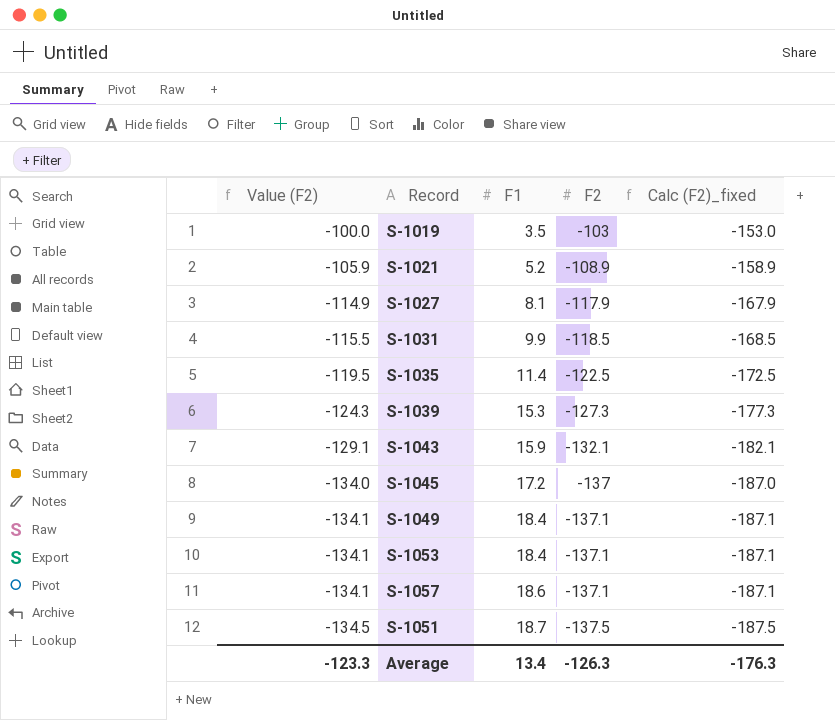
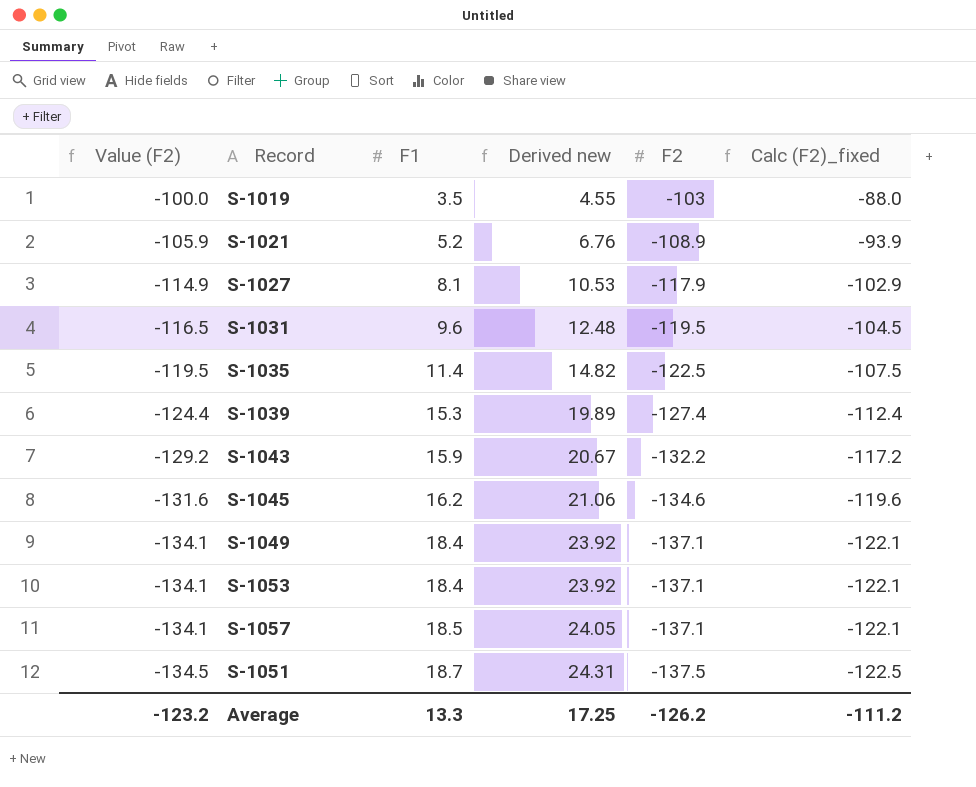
column Derived new | formula: none -> [F1] * 1.3
column Calc (F2)_fixed | formula: [F2] - 50 -> [F2] + 15
S-1031 | Value (F2): -115.5 -> -116.5
S-1031 | F1: 9.9 -> 9.6
S-1031 | F2: -118.5 -> -119.5
S-1039 | Value (F2): -124.3 -> -124.4
S-1039 | F2: -127.3 -> -127.4
S-1043 | Value (F2): -129.1 -> -129.2
S-1043 | F2: -132.1 -> -132.2
S-1045 | Value (F2): -134.0 -> -131.6
S-1045 | F1: 17.2 -> 16.2
S-1045 | F2: -137 -> -134.6
S-1057 | F1: 18.6 -> 18.5
Average | Value (F2): -123.3 -> -123.2
Average | F1: 13.4 -> 13.3
Average | F2: -126.3 -> -126.2
Average | Calc (F2)_fixed: -176.3 -> -111.2

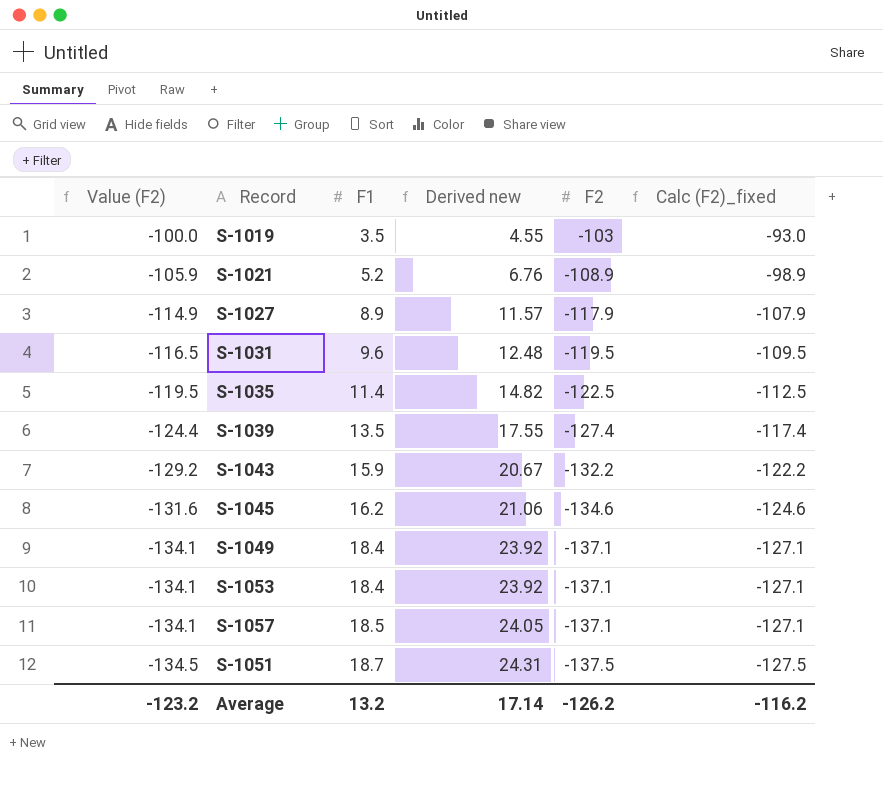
column Calc (F2)_fixed | formula: [F2] + 15 -> [F2] + 10
S-1027 | F1: 8.1 -> 8.9
S-1027 | Derived new: 10.53 -> 11.57
S-1039 | F1: 15.3 -> 13.5
S-1039 | Derived new: 19.89 -> 17.55
Average | F1: 13.3 -> 13.2
Average | Derived new: 17.25 -> 17.14
Average | Calc (F2)_fixed: -111.2 -> -116.2

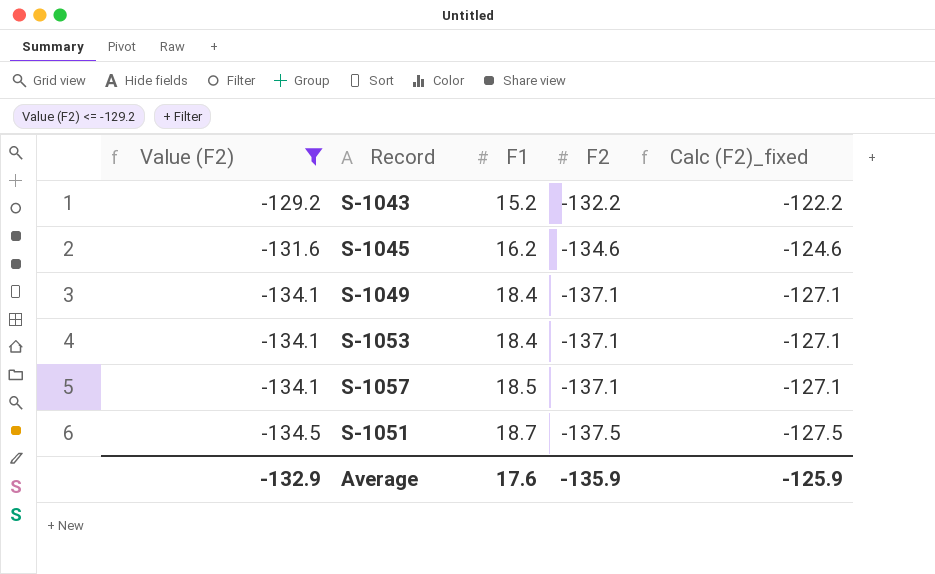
filter: none -> Value (F2) <= -129.2
column Derived new | formula: [F1] * 1.3 -> none
S-1043 | F1: 15.9 -> 15.2
Average | Value (F2): -123.2 -> -132.9
Average | F1: 13.2 -> 17.6
Average | F2: -126.2 -> -135.9
Average | Calc (F2)_fixed: -116.2 -> -125.9

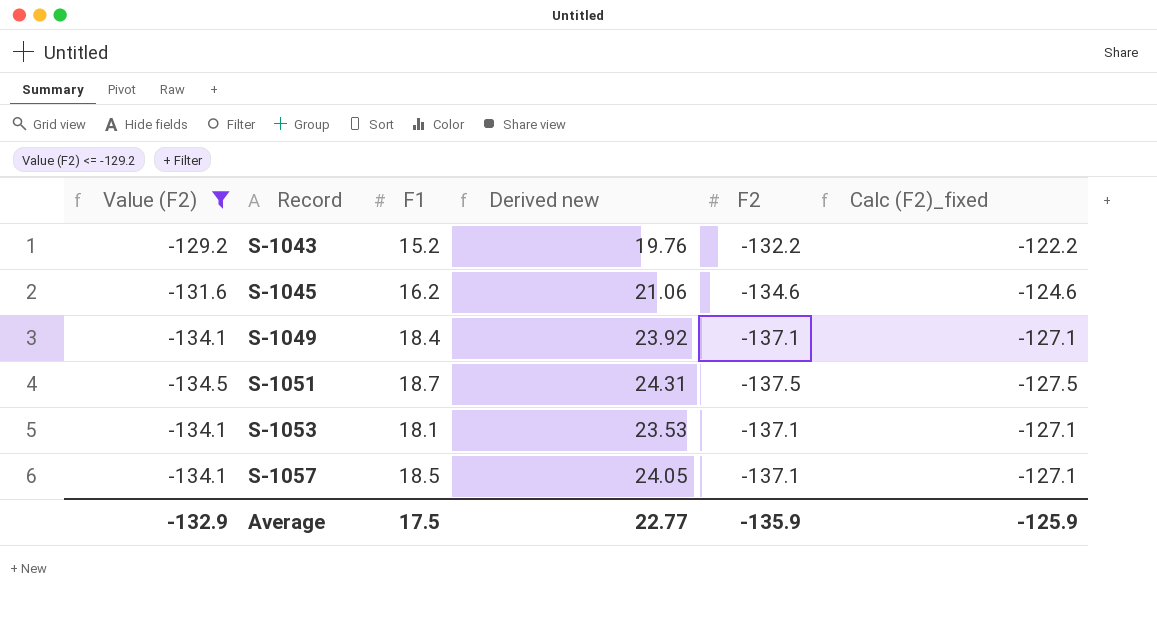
row order: Value (F2) descending -> Record ascending
column Derived new | formula: none -> [F1] * 1.3
S-1053 | F1: 18.4 -> 18.1
Average | F1: 17.6 -> 17.5

